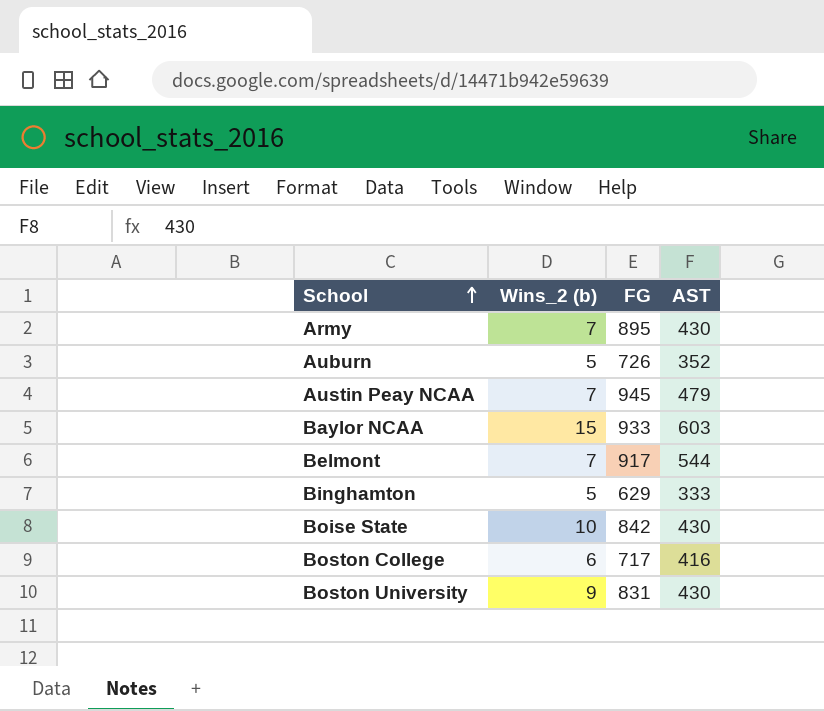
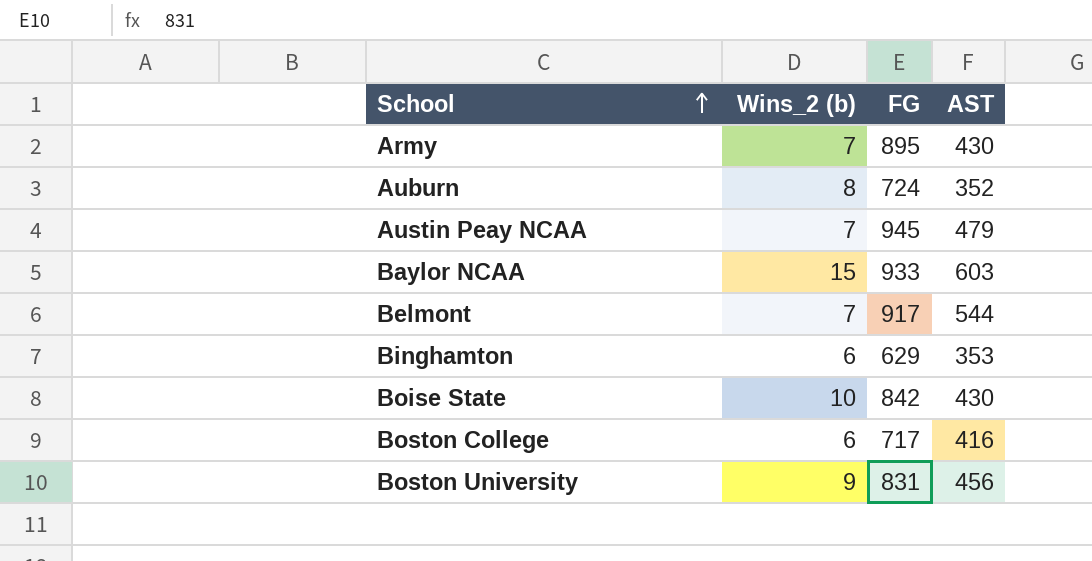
Auburn | Wins_2 (b): 5 -> 8
Auburn | FG: 726 -> 724
Binghamton | Wins_2 (b): 5 -> 6
Binghamton | AST: 333 -> 353
Boston University | AST: 430 -> 456

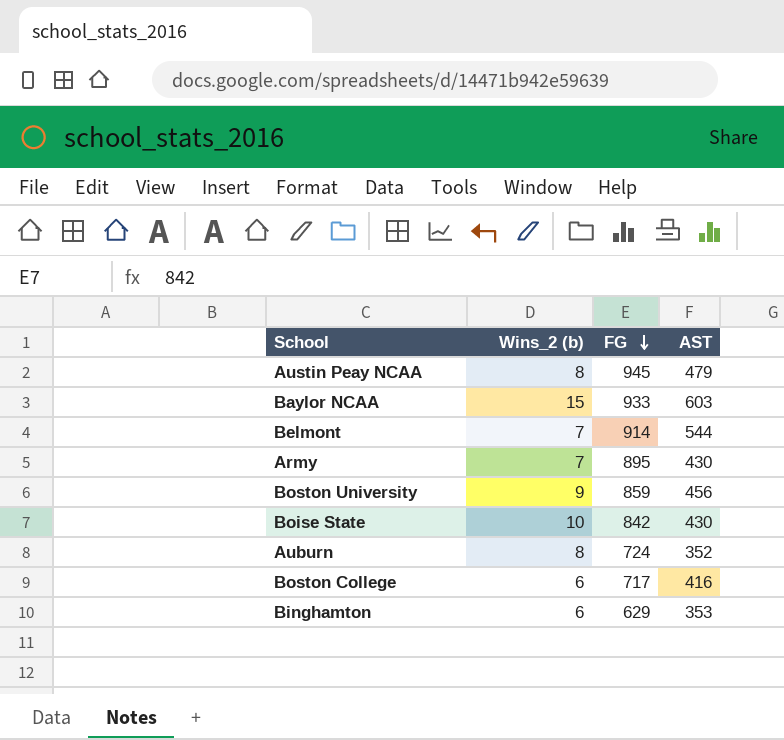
row order: School ascending -> FG descending
Austin Peay NCAA | Wins_2 (b): 7 -> 8
Belmont | FG: 917 -> 914
Boston University | FG: 831 -> 859

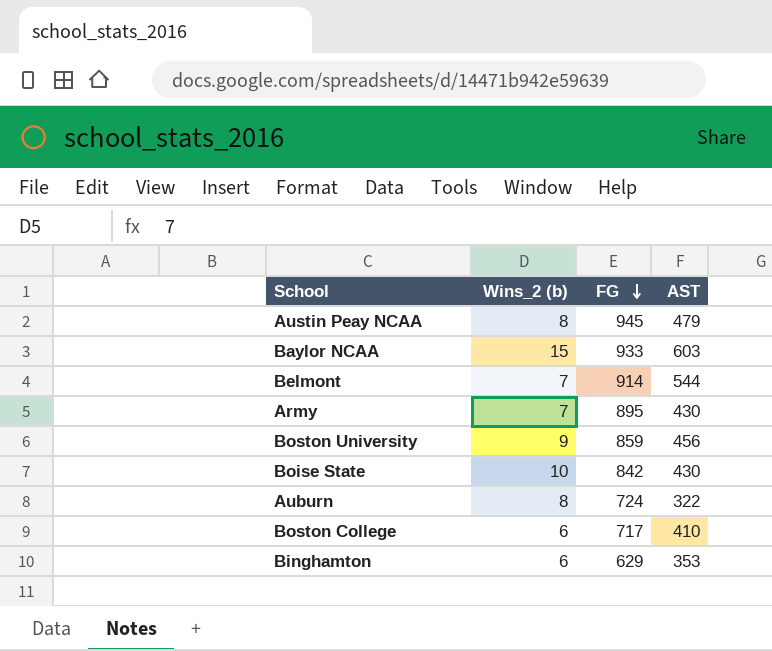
Auburn | AST: 352 -> 322
Boston College | AST: 416 -> 410

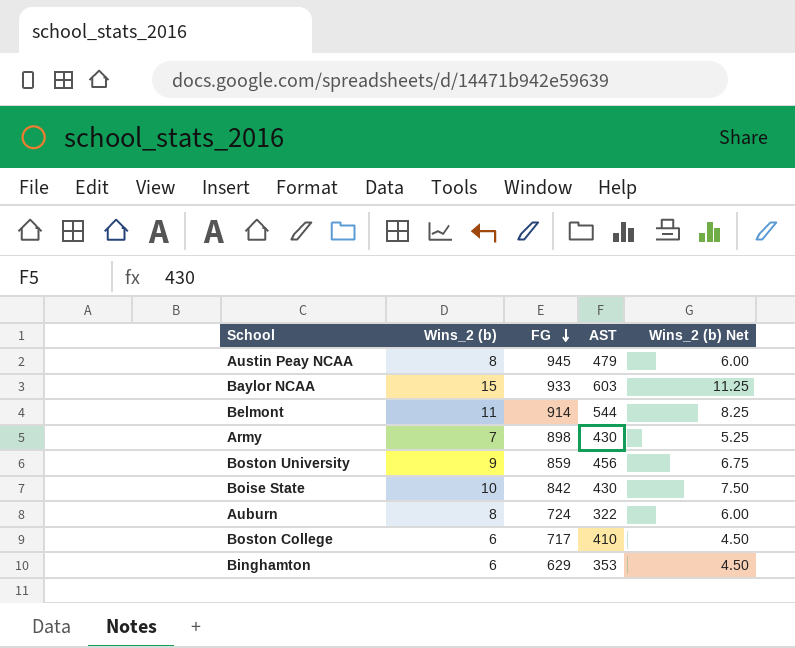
column Wins_2 (b) Net | formula: none -> [Wins_2 (b)] * 0.75
Belmont | Wins_2 (b): 7 -> 11
Army | FG: 895 -> 898

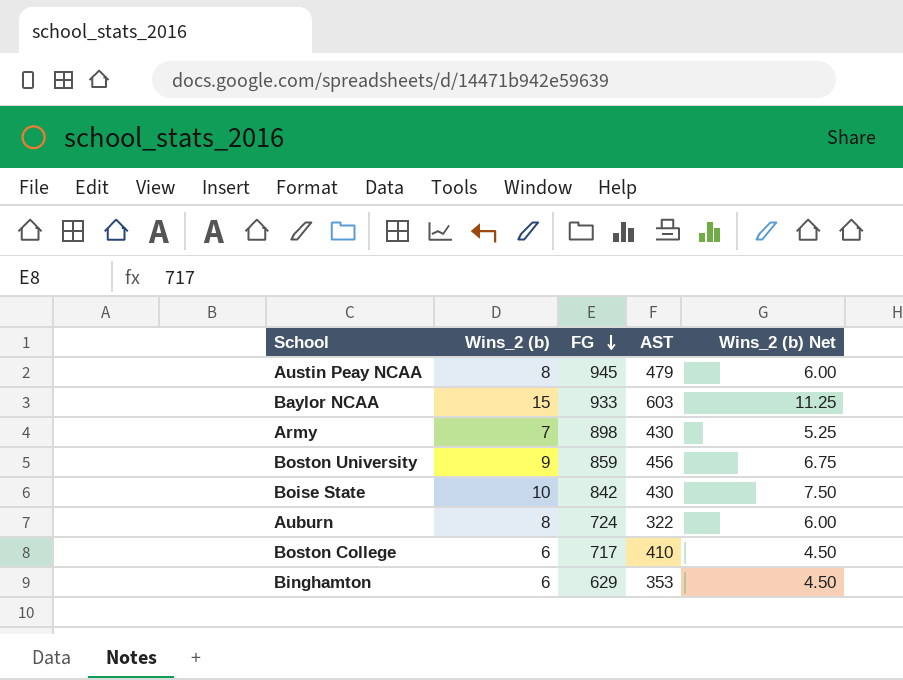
row Belmont: 11 | 914 | 544 | 8.25 -> none

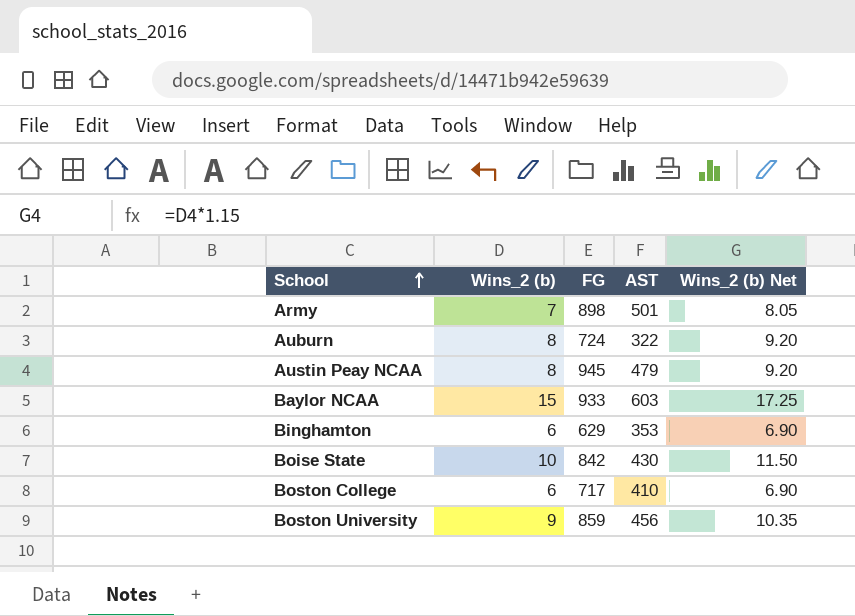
row order: FG descending -> School ascending
column Wins_2 (b) Net | formula: [Wins_2 (b)] * 0.75 -> [Wins_2 (b)] * 1.15
Army | AST: 430 -> 501

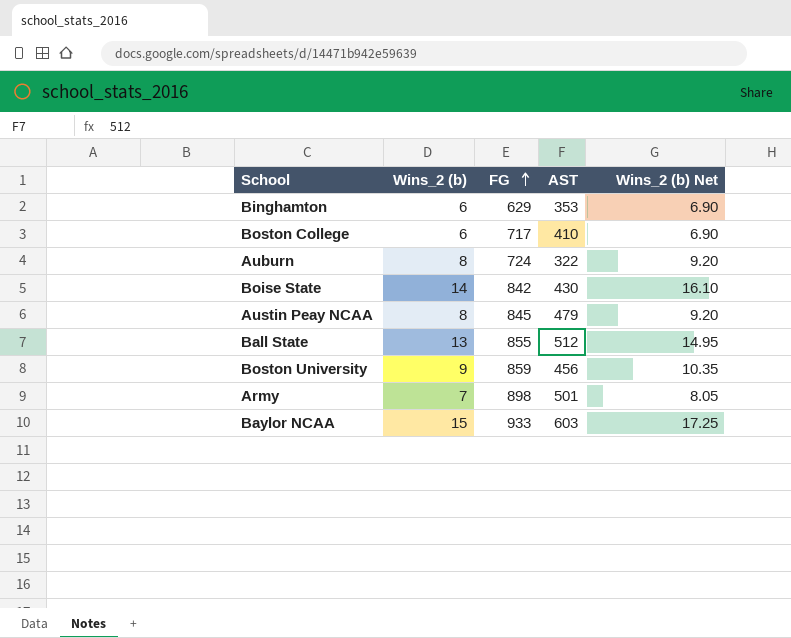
row order: School ascending -> FG ascending
Boise State | Wins_2 (b): 10 -> 14
Boise State | Wins_2 (b) Net: 11.50 -> 16.10
Austin Peay NCAA | FG: 945 -> 845
row Ball State: none -> 13 | 855 | 512 | 14.95

